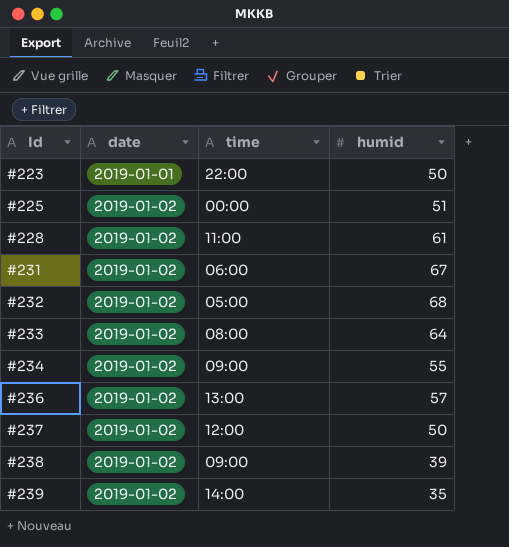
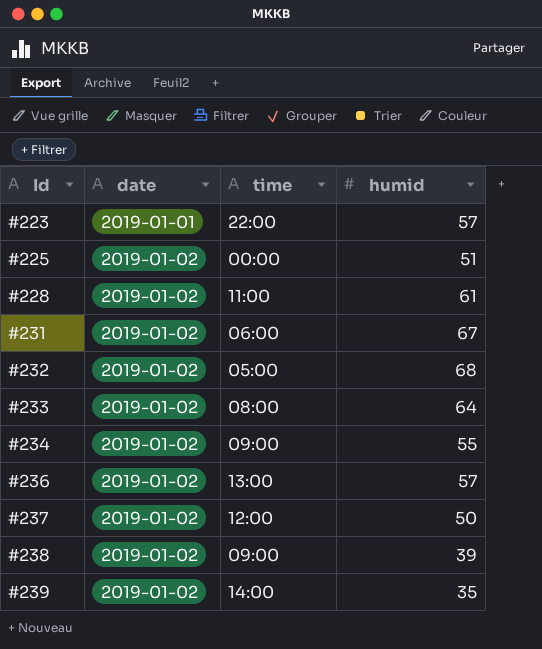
#223 | humid: 50 -> 57

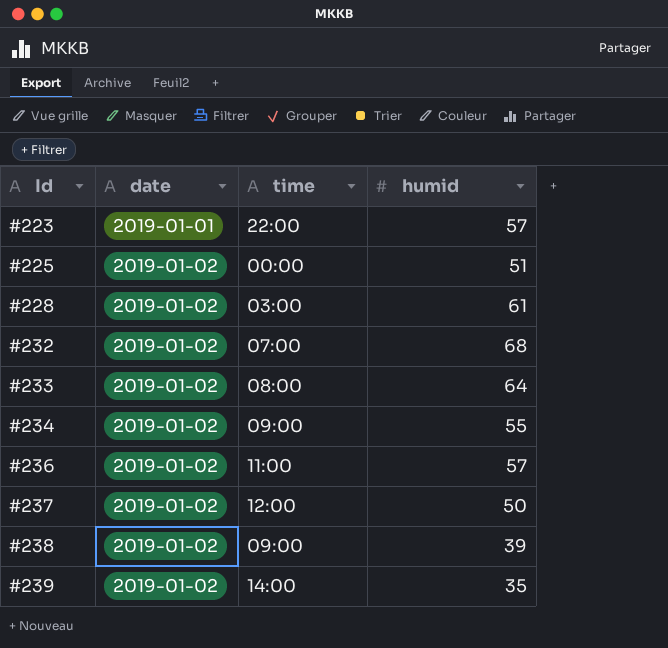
row #231: 2019-01-02 | 06:00 | 67 -> none
#228 | time: 11:00 -> 03:00
#232 | time: 05:00 -> 07:00
#236 | time: 13:00 -> 11:00

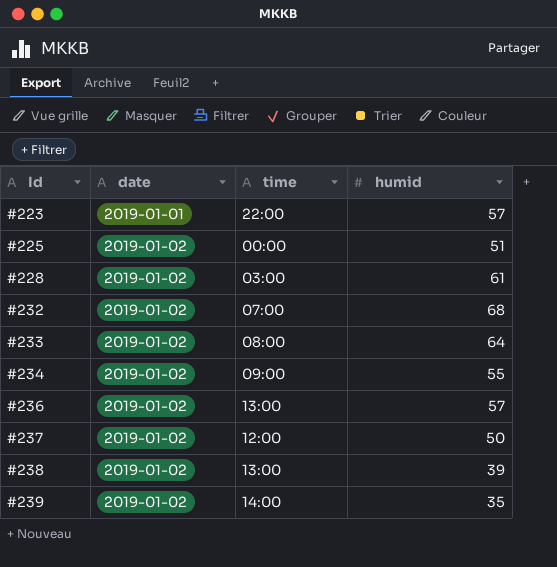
#236 | time: 11:00 -> 13:00
#238 | time: 09:00 -> 13:00

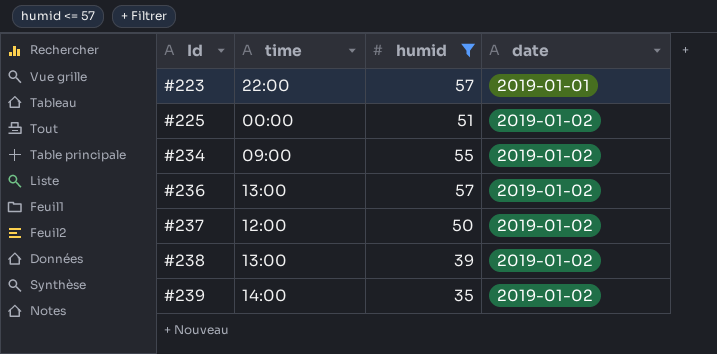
filter: none -> humid <= 57
column date | position: 2 -> 4

